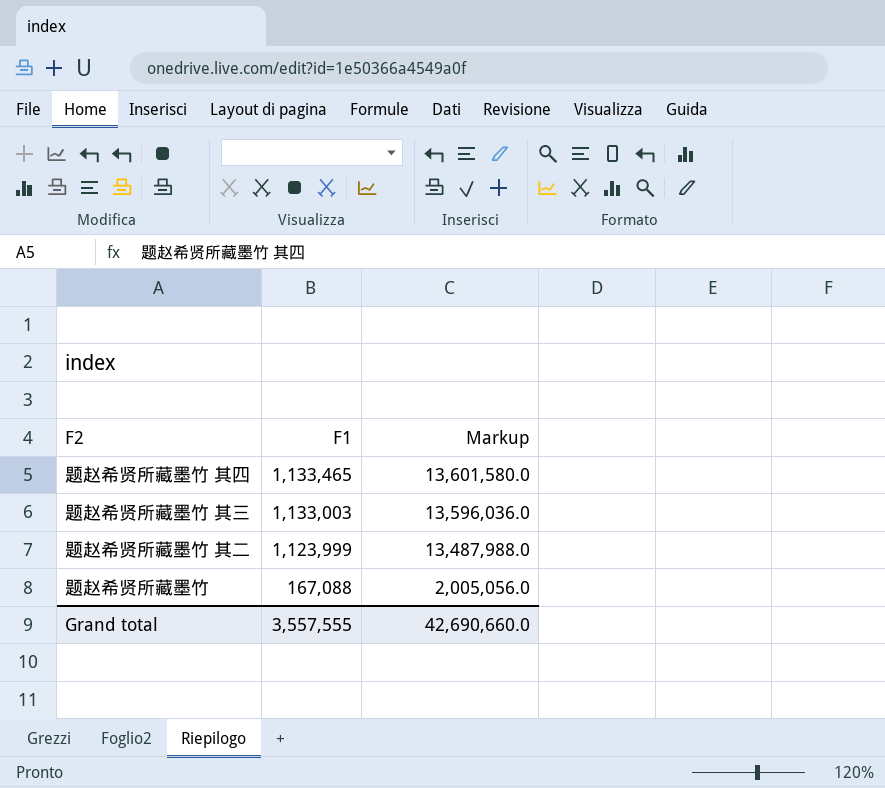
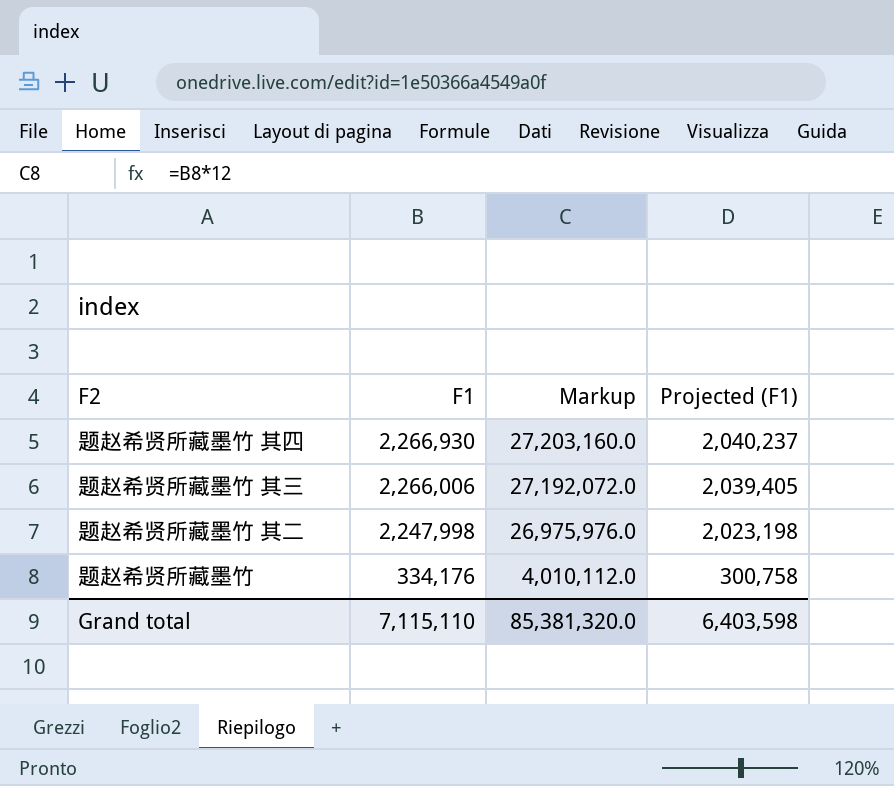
column Projected (F1) | formula: none -> [F1] * 0.9
题赵希贤所藏墨竹 其四 | F1: 1,133,465 -> 2,266,930
题赵希贤所藏墨竹 其四 | Markup: 13,601,580.0 -> 27,203,160.0
题赵希贤所藏墨竹 其三 | F1: 1,133,003 -> 2,266,006
题赵希贤所藏墨竹 其三 | Markup: 13,596,036.0 -> 27,192,072.0
题赵希贤所藏墨竹 其二 | F1: 1,123,999 -> 2,247,998
题赵希贤所藏墨竹 其二 | Markup: 13,487,988.0 -> 26,975,976.0
题赵希贤所藏墨竹 | F1: 167,088 -> 334,176
题赵希贤所藏墨竹 | Markup: 2,005,056.0 -> 4,010,112.0
Grand total | F1: 3,557,555 -> 7,115,110
Grand total | Markup: 42,690,660.0 -> 85,381,320.0

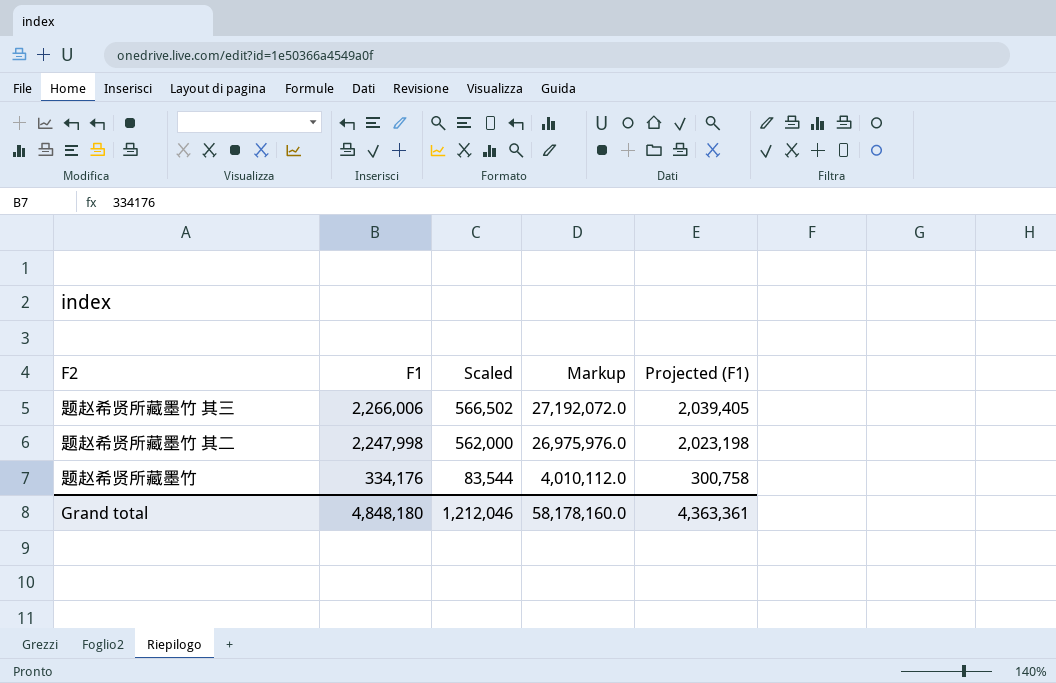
column Scaled | formula: none -> [F1] * 0.25
row 题赵希贤所藏墨竹 其四: 2,266,930 | 27,203,160.0 | 2,040,237 -> none
Grand total | F1: 7,115,110 -> 4,848,180
Grand total | Markup: 85,381,320.0 -> 58,178,160.0
Grand total | Projected (F1): 6,403,598 -> 4,363,361

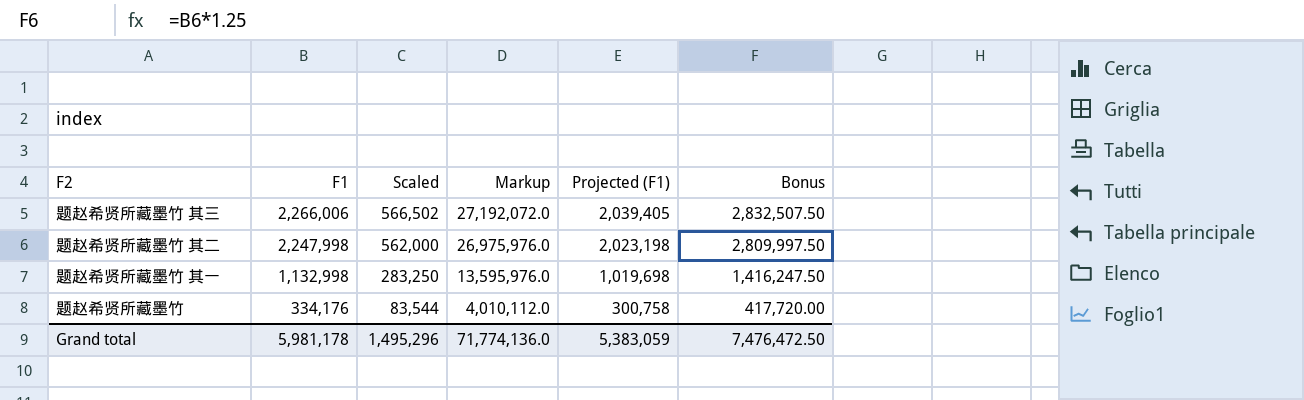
column Bonus | formula: none -> [F1] * 1.25
row 题赵希贤所藏墨竹 其一: none -> 1,132,998 | 283,250 | 13,595,976.0 | 1,019,698 | 1,416,247.50
Grand total | F1: 4,848,180 -> 5,981,178
Grand total | Scaled: 1,212,046 -> 1,495,296
Grand total | Markup: 58,178,160.0 -> 71,774,136.0
Grand total | Projected (F1): 4,363,361 -> 5,383,059

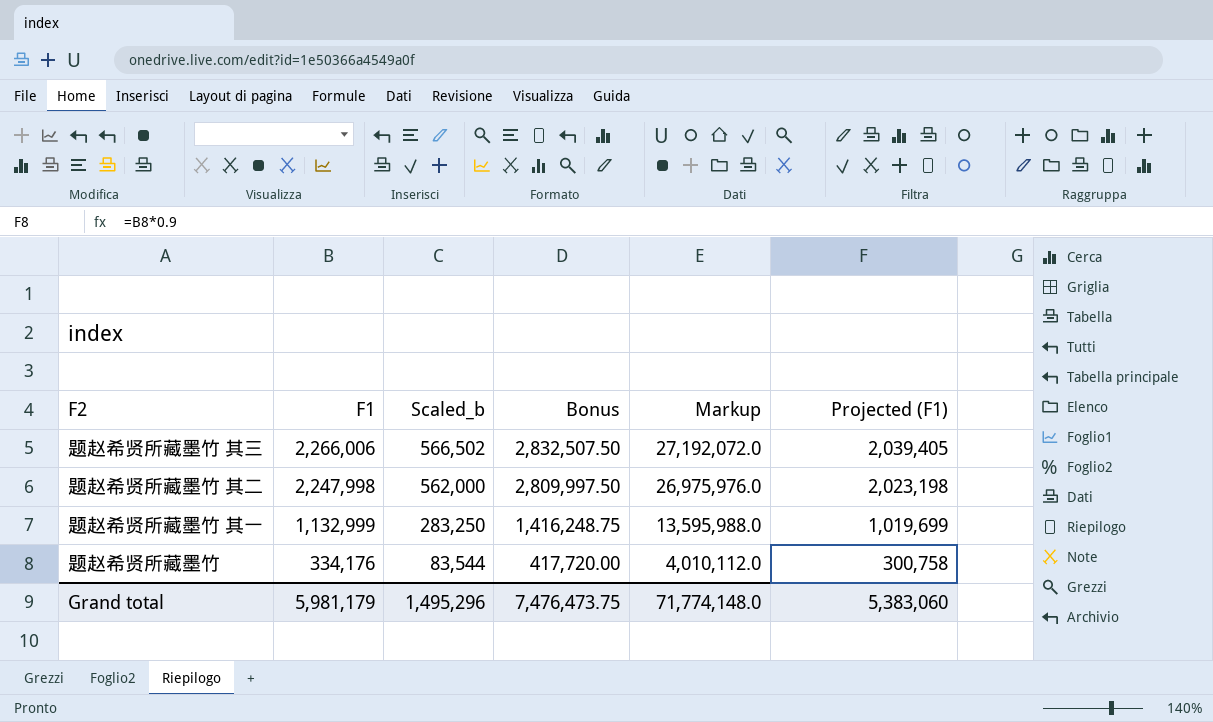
column name: Scaled -> Scaled_b
column Bonus | position: 6 -> 4
题赵希贤所藏墨竹 其一 | F1: 1,132,998 -> 1,132,999
题赵希贤所藏墨竹 其一 | Bonus: 1,416,247.50 -> 1,416,248.75
题赵希贤所藏墨竹 其一 | Markup: 13,595,976.0 -> 13,595,988.0
题赵希贤所藏墨竹 其一 | Projected (F1): 1,019,698 -> 1,019,699
Grand total | F1: 5,981,178 -> 5,981,179
Grand total | Bonus: 7,476,472.50 -> 7,476,473.75
Grand total | Markup: 71,774,136.0 -> 71,774,148.0
Grand total | Projected (F1): 5,383,059 -> 5,383,060

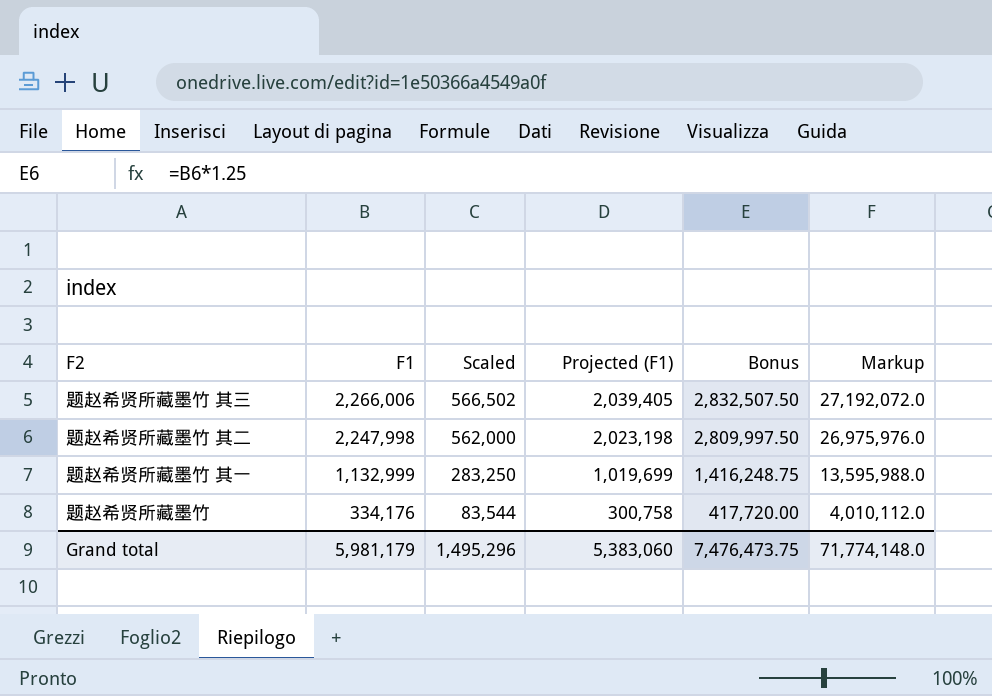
column name: Scaled_b -> Scaled
column Projected (F1) | position: 6 -> 4

